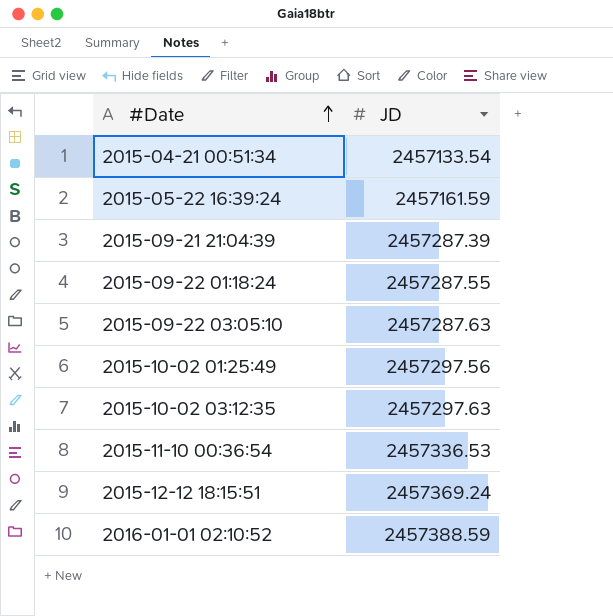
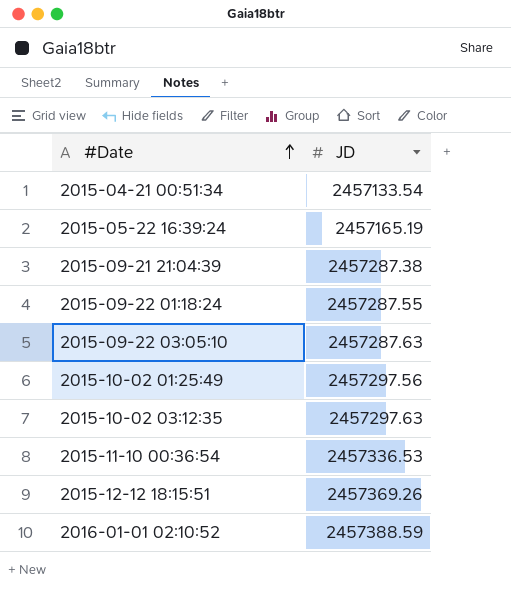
2015-05-22 16:39:24 | JD: 2457161.59 -> 2457165.19
2015-09-21 21:04:39 | JD: 2457287.39 -> 2457287.38
2015-12-12 18:15:51 | JD: 2457369.24 -> 2457369.26

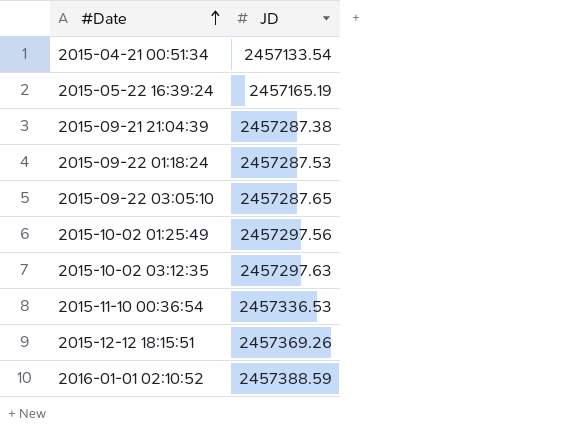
2015-09-22 01:18:24 | JD: 2457287.55 -> 2457287.53
2015-09-22 03:05:10 | JD: 2457287.63 -> 2457287.65

